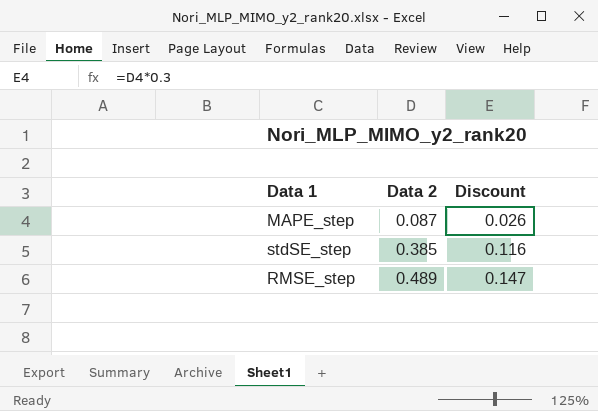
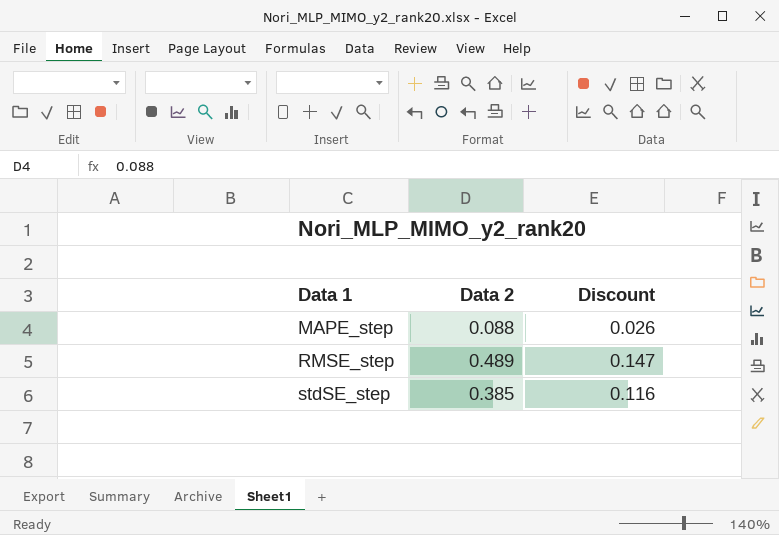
row order: Data 2 ascending -> Data 1 ascending
MAPE_step | Data 2: 0.087 -> 0.088

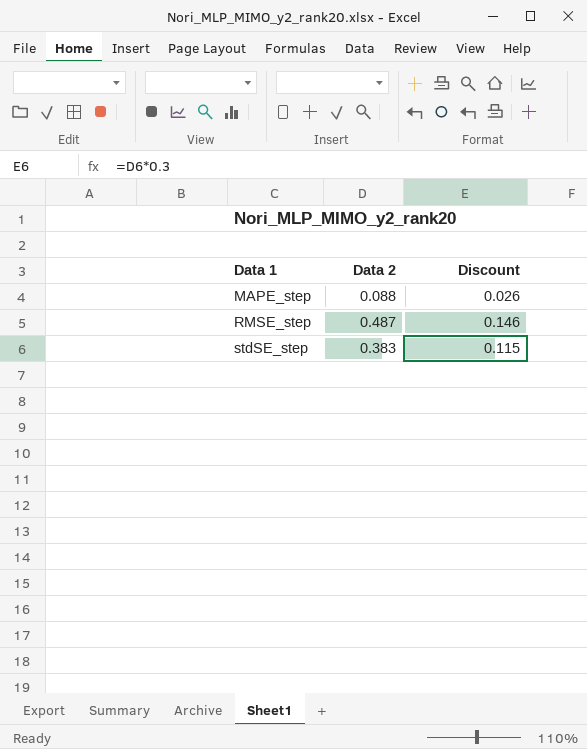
RMSE_step | Data 2: 0.489 -> 0.487
RMSE_step | Discount: 0.147 -> 0.146
stdSE_step | Data 2: 0.385 -> 0.383
stdSE_step | Discount: 0.116 -> 0.115

